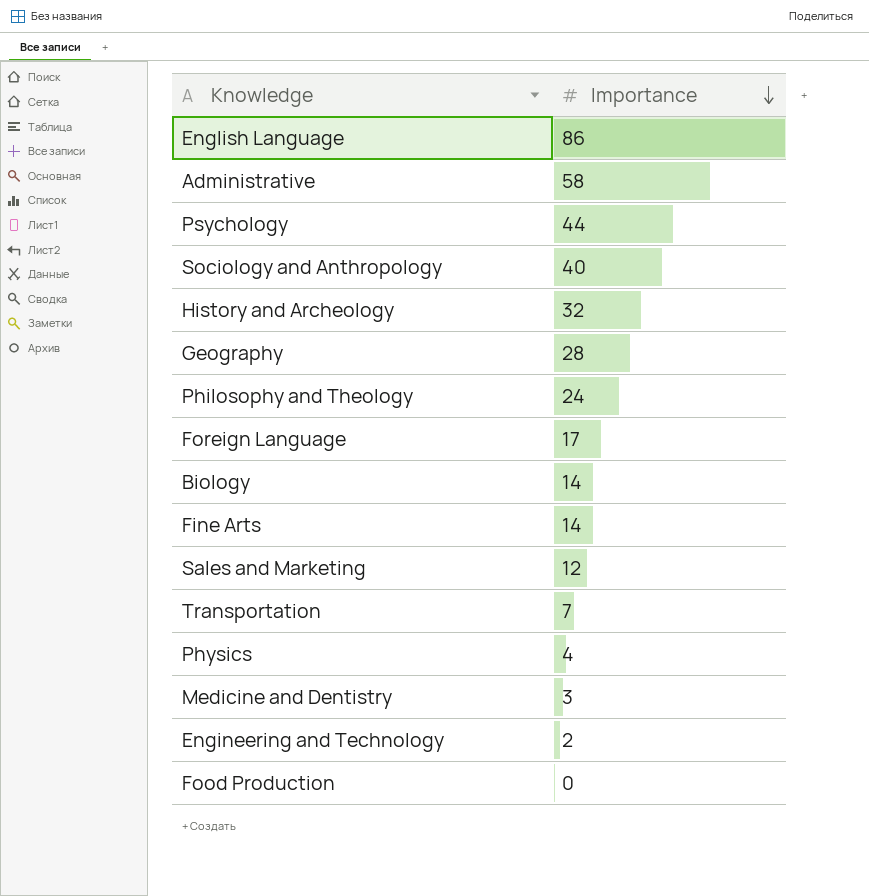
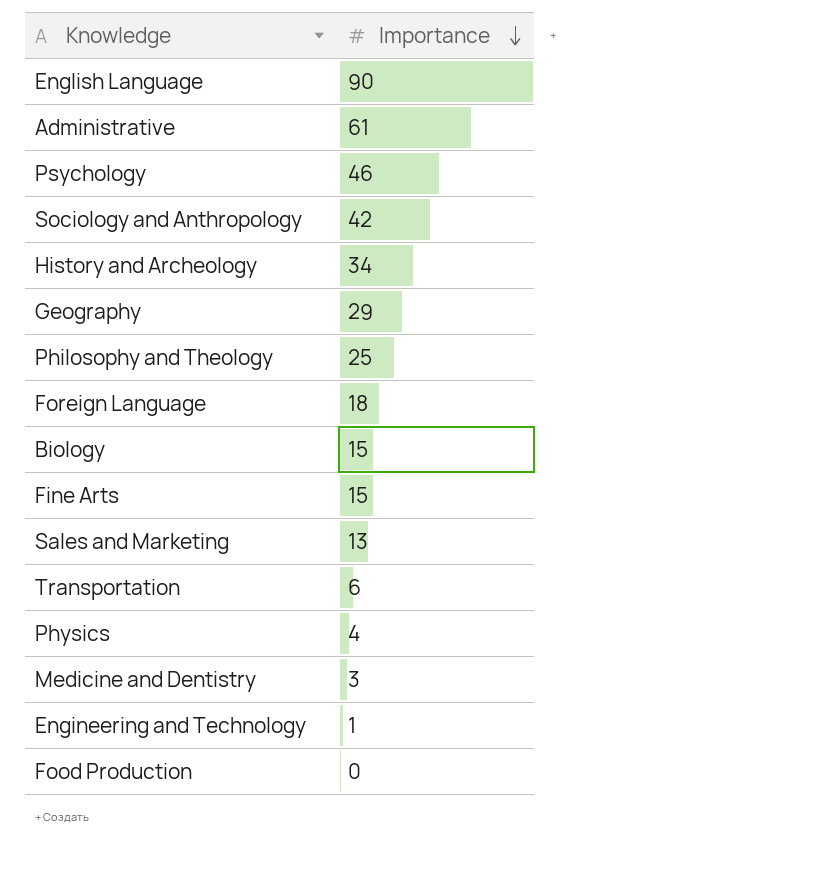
English Language | Importance: 86 -> 90
Administrative | Importance: 58 -> 61
Psychology | Importance: 44 -> 46
Sociology and Anthropology | Importance: 40 -> 42
History and Archeology | Importance: 32 -> 34
Geography | Importance: 28 -> 29
Philosophy and Theology | Importance: 24 -> 25
Foreign Language | Importance: 17 -> 18
Biology | Importance: 14 -> 15
Fine Arts | Importance: 14 -> 15
Sales and Marketing | Importance: 12 -> 13
Transportation | Importance: 7 -> 6
Engineering and Technology | Importance: 2 -> 1

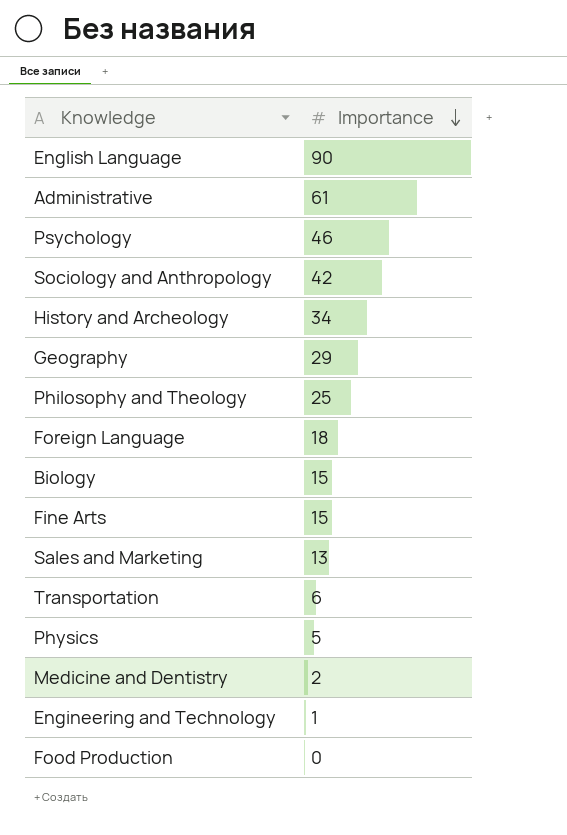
Physics | Importance: 4 -> 5
Medicine and Dentistry | Importance: 3 -> 2

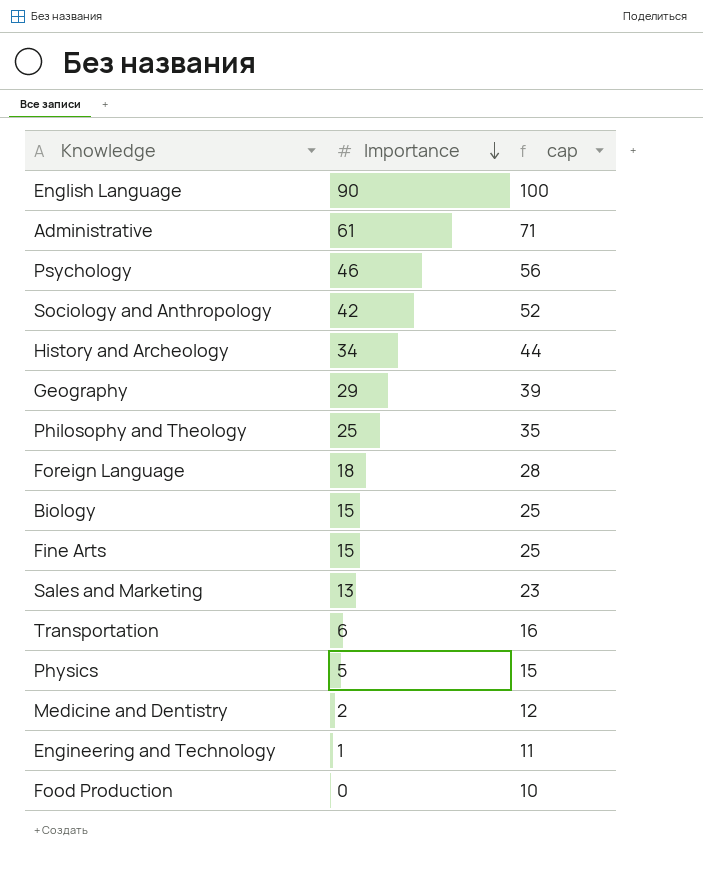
column cap | formula: none -> [Importance] + 10

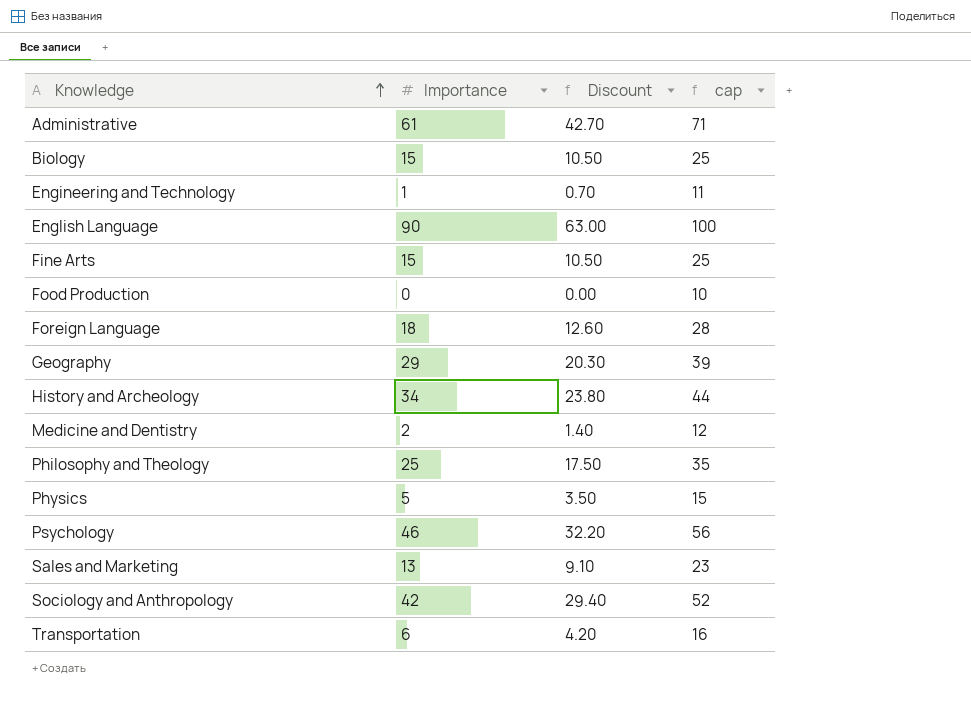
row order: Importance descending -> Knowledge ascending
column Discount | formula: none -> [Importance] * 0.7

